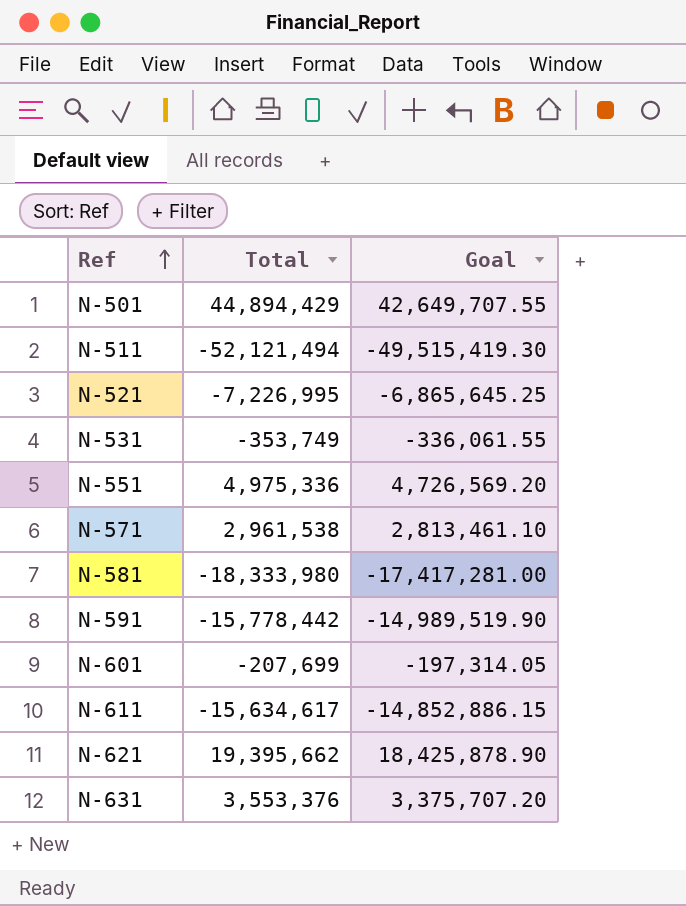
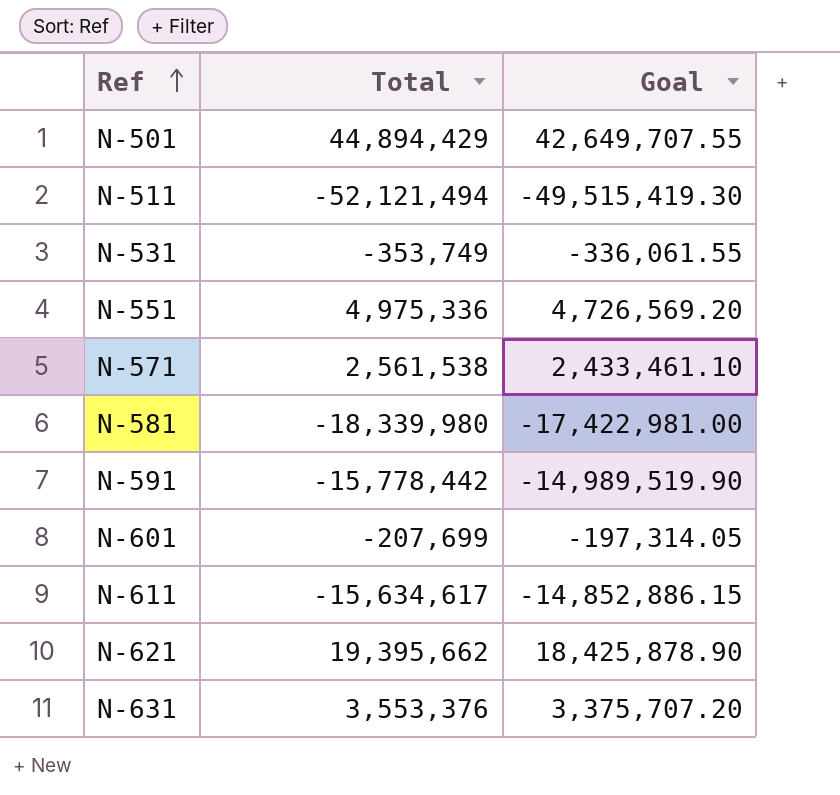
row N-521: -7,226,995 | -6,865,645.25 -> none
N-571 | Total: 2,961,538 -> 2,561,538
N-571 | Goal: 2,813,461.10 -> 2,433,461.10
N-581 | Total: -18,333,980 -> -18,339,980
N-581 | Goal: -17,417,281.00 -> -17,422,981.00

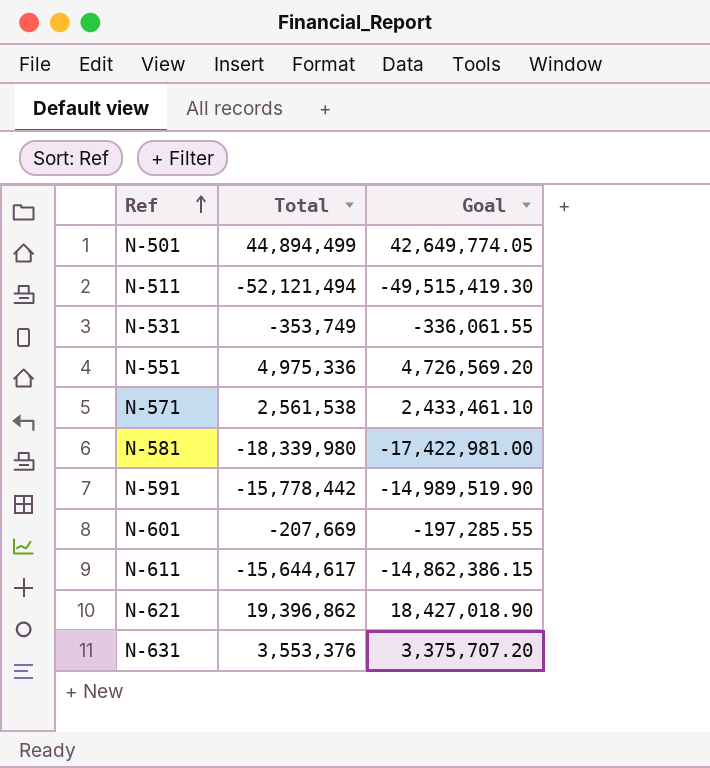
N-501 | Total: 44,894,429 -> 44,894,499
N-501 | Goal: 42,649,707.55 -> 42,649,774.05
N-601 | Total: -207,699 -> -207,669
N-601 | Goal: -197,314.05 -> -197,285.55
N-611 | Total: -15,634,617 -> -15,644,617
N-611 | Goal: -14,852,886.15 -> -14,862,386.15
N-621 | Total: 19,395,662 -> 19,396,862
N-621 | Goal: 18,425,878.90 -> 18,427,018.90

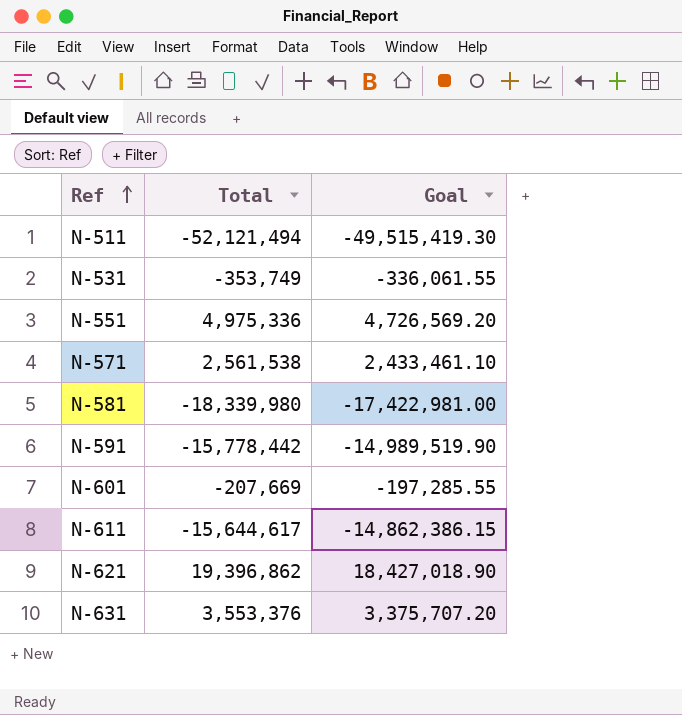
row N-501: 44,894,499 | 42,649,774.05 -> none

